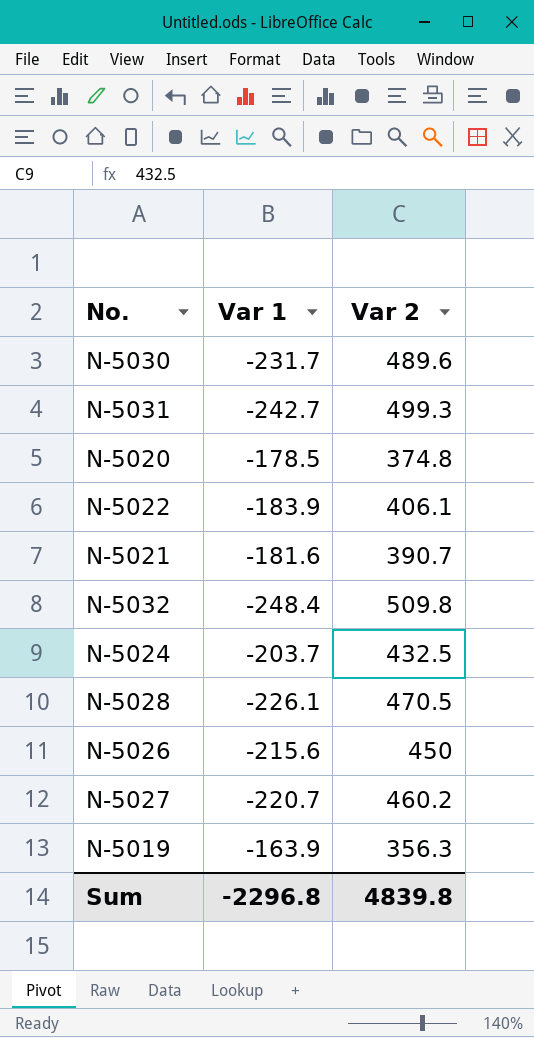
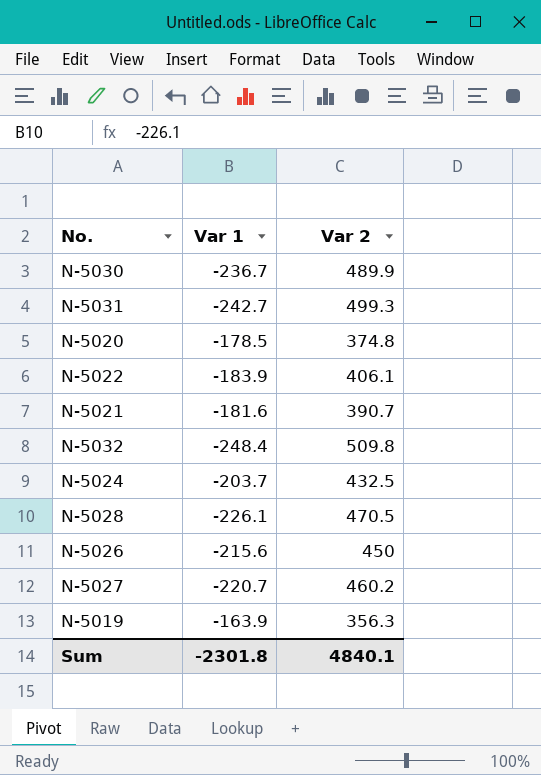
N-5030 | Var 1: -231.7 -> -236.7
N-5030 | Var 2: 489.6 -> 489.9
Sum | Var 1: -2296.8 -> -2301.8
Sum | Var 2: 4839.8 -> 4840.1

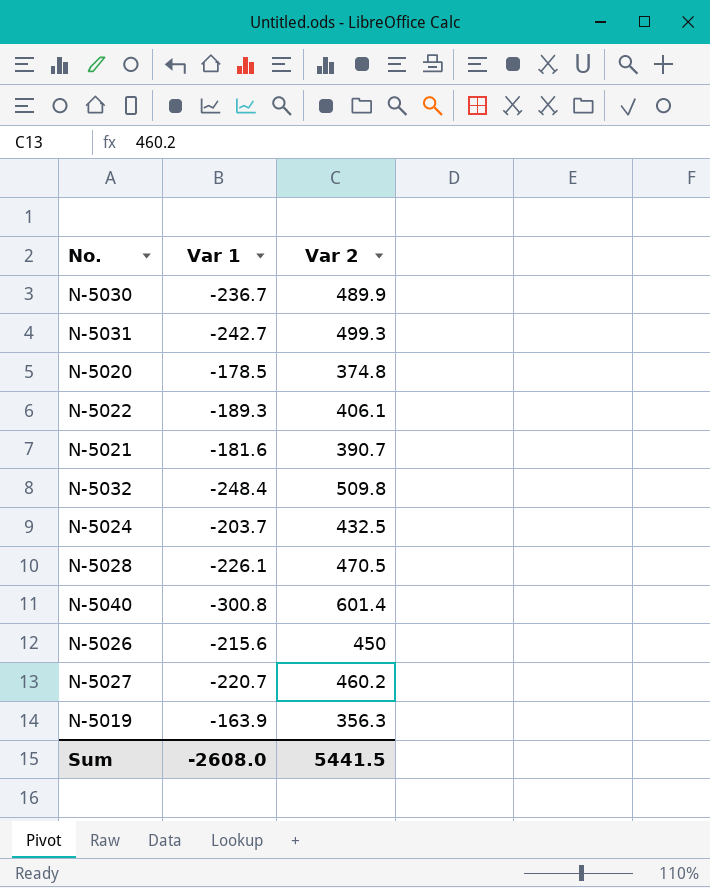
N-5022 | Var 1: -183.9 -> -189.3
row N-5040: none -> -300.8 | 601.4
Sum | Var 1: -2301.8 -> -2608.0
Sum | Var 2: 4840.1 -> 5441.5

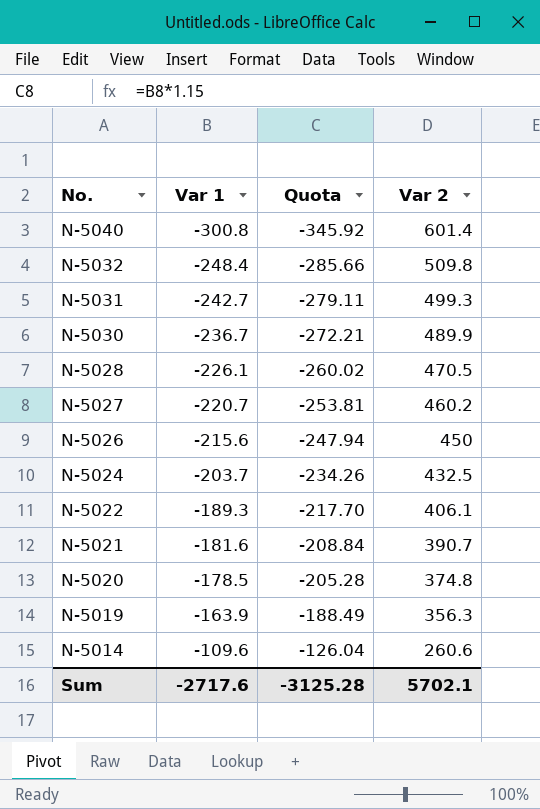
row order: none -> No. descending
column Quota | formula: none -> [Var 1] * 1.15
row N-5014: none -> -109.6 | -126.04 | 260.6
Sum | Var 1: -2608.0 -> -2717.6
Sum | Var 2: 5441.5 -> 5702.1

